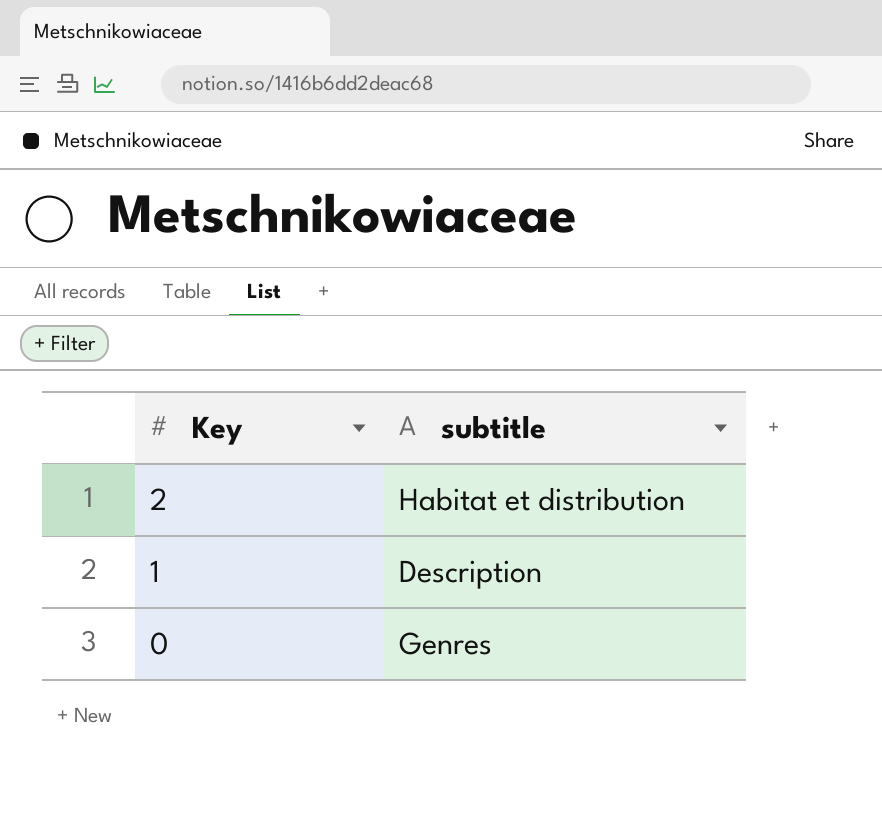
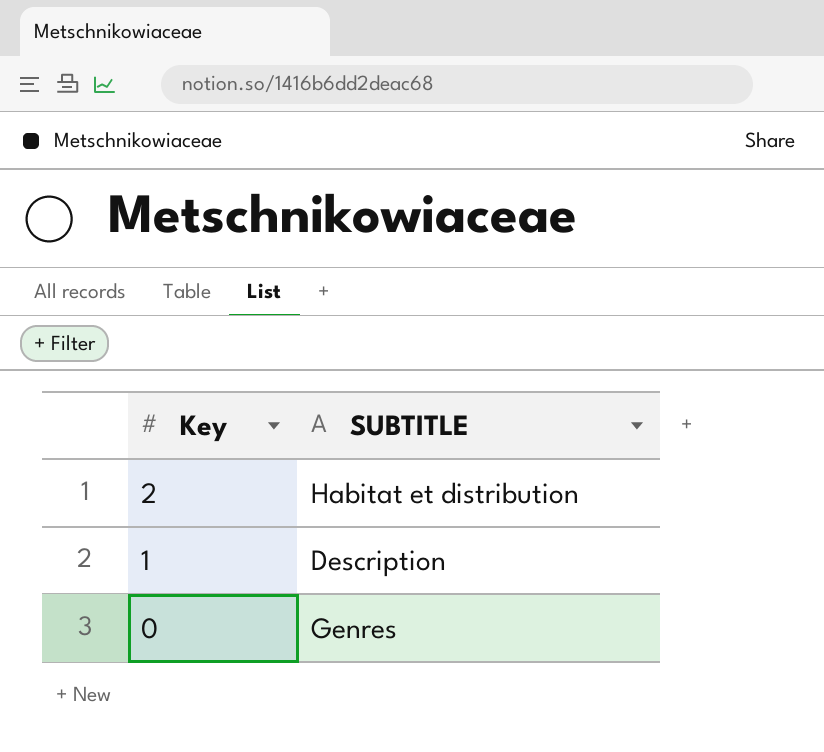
column name: subtitle -> SUBTITLE

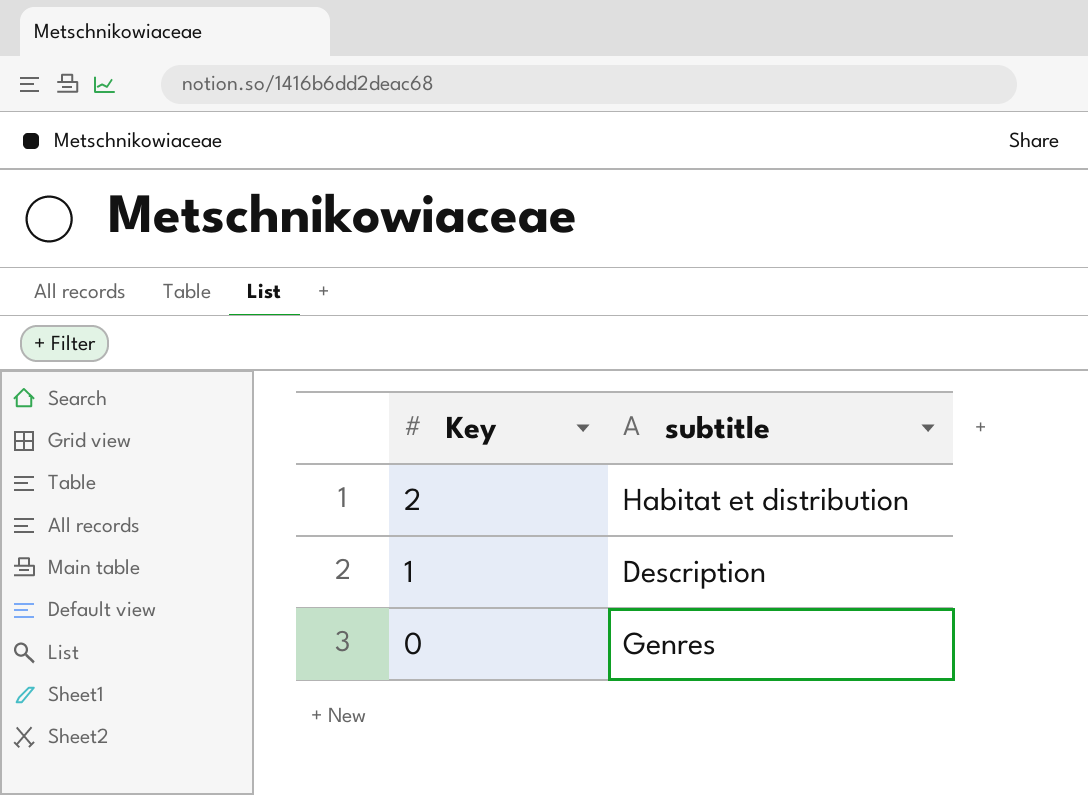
column name: SUBTITLE -> subtitle

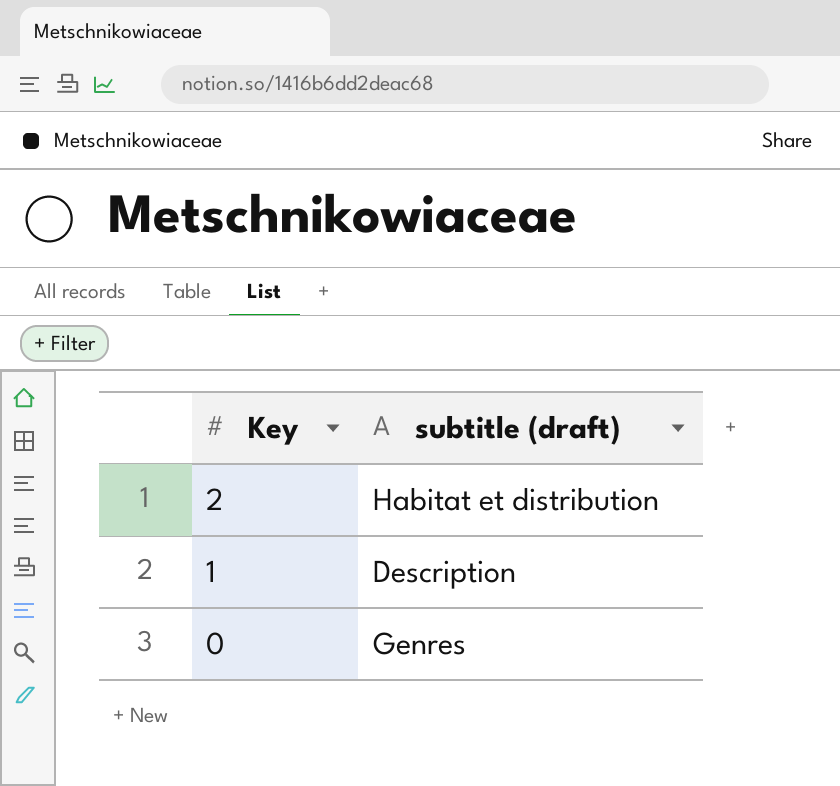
column name: subtitle -> subtitle (draft)

